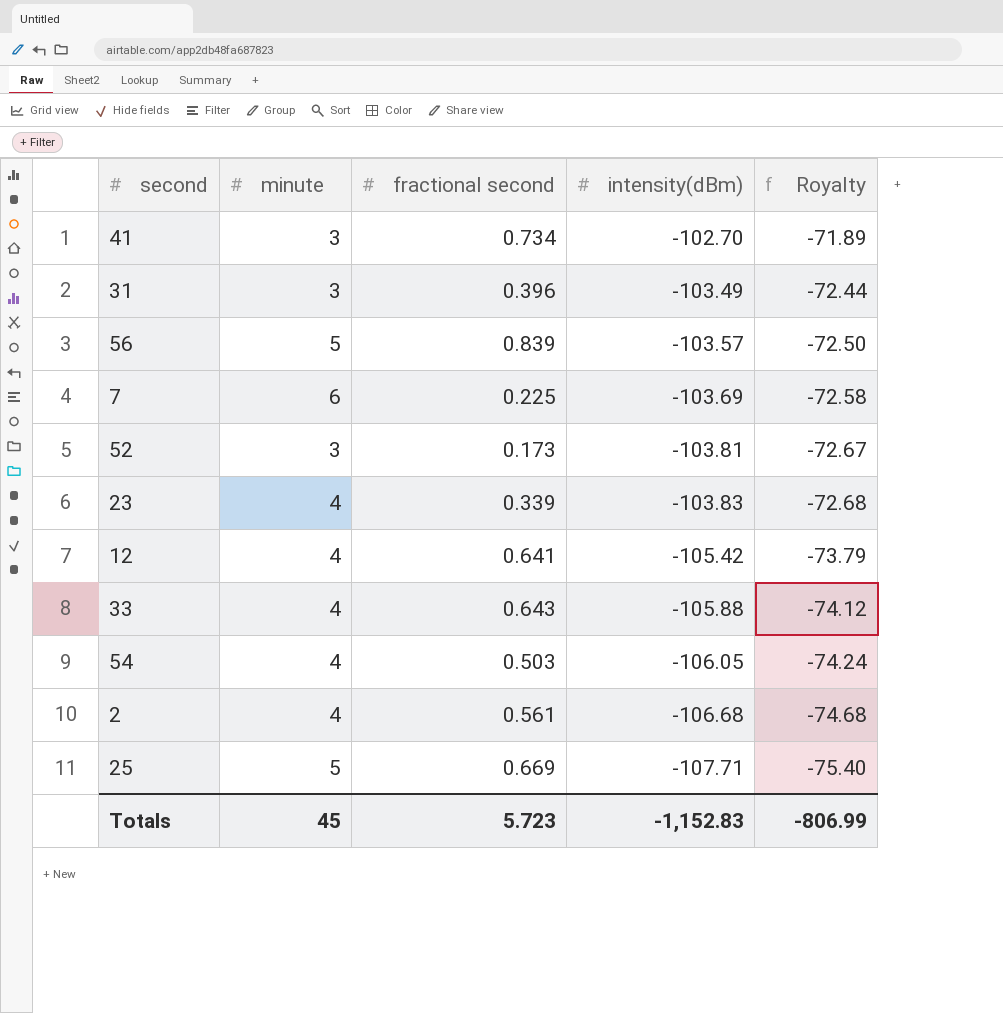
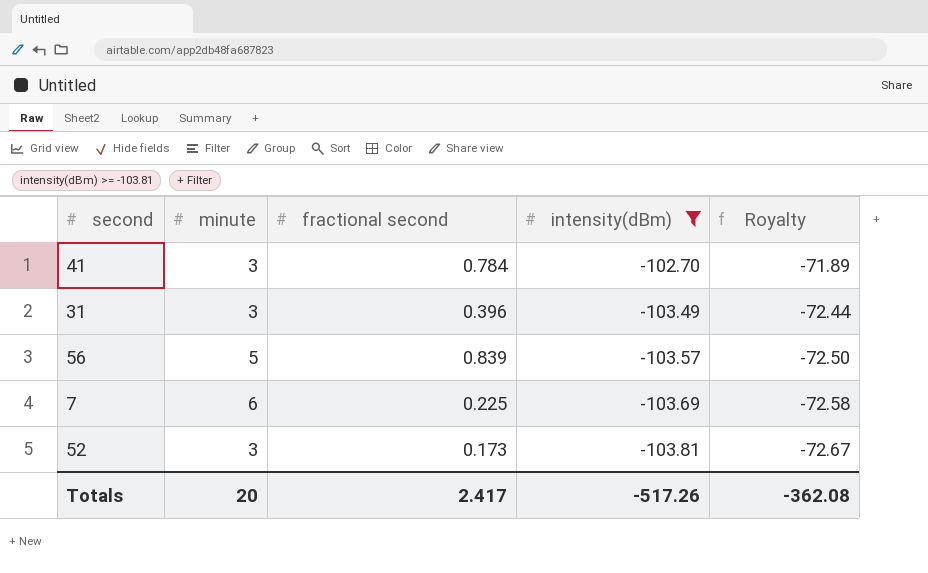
filter: none -> intensity(dBm) >= -103.81
41 | fractional second: 0.734 -> 0.784
Totals | minute: 45 -> 20
Totals | fractional second: 5.723 -> 2.417
Totals | intensity(dBm): -1,152.83 -> -517.26
Totals | Royalty: -806.99 -> -362.08

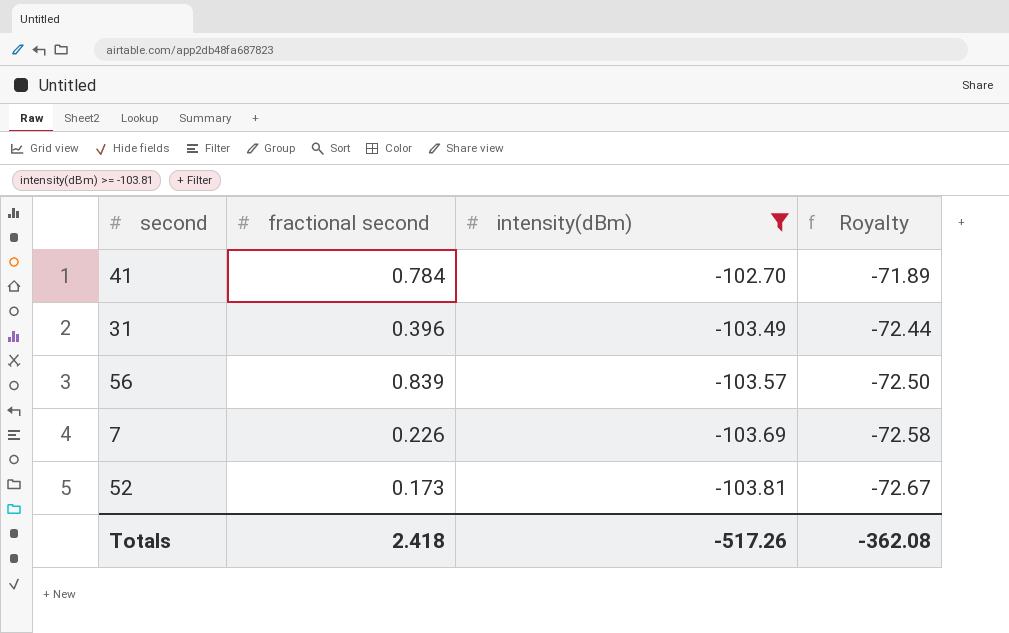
column minute | position: 2 -> none
7 | fractional second: 0.225 -> 0.226
Totals | fractional second: 2.417 -> 2.418

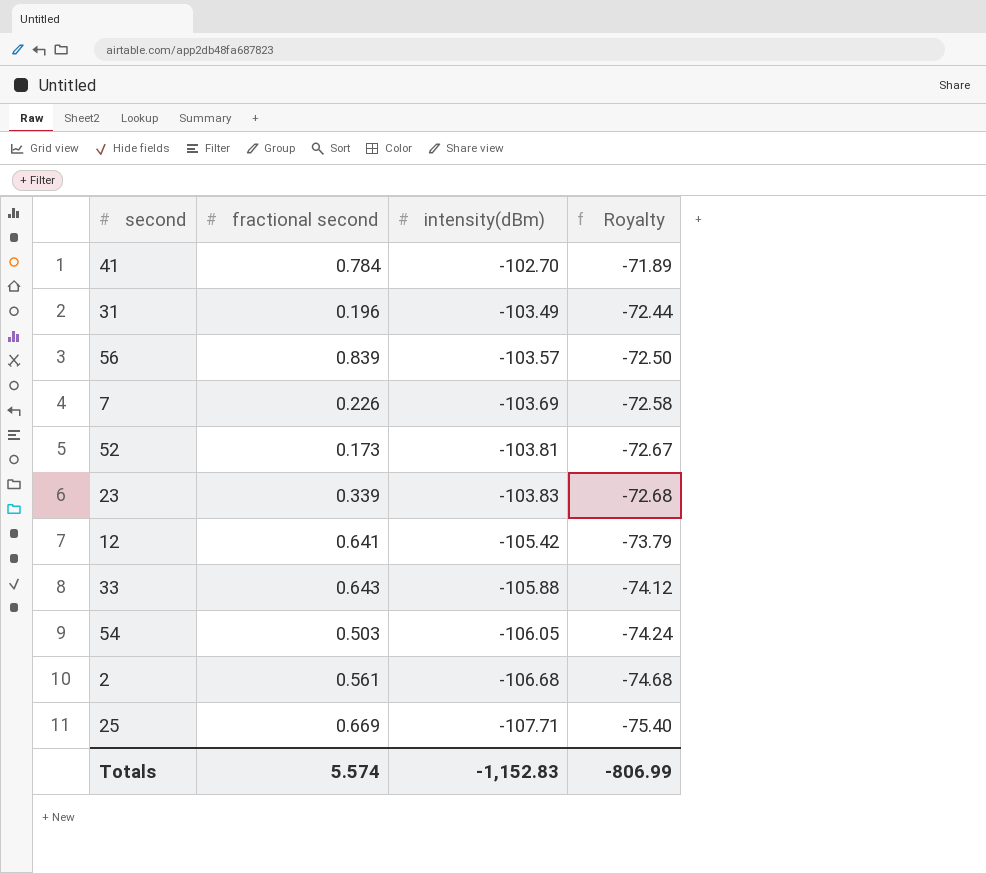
filter: intensity(dBm) >= -103.81 -> none
31 | fractional second: 0.396 -> 0.196
Totals | fractional second: 2.418 -> 5.574
Totals | intensity(dBm): -517.26 -> -1,152.83
Totals | Royalty: -362.08 -> -806.99

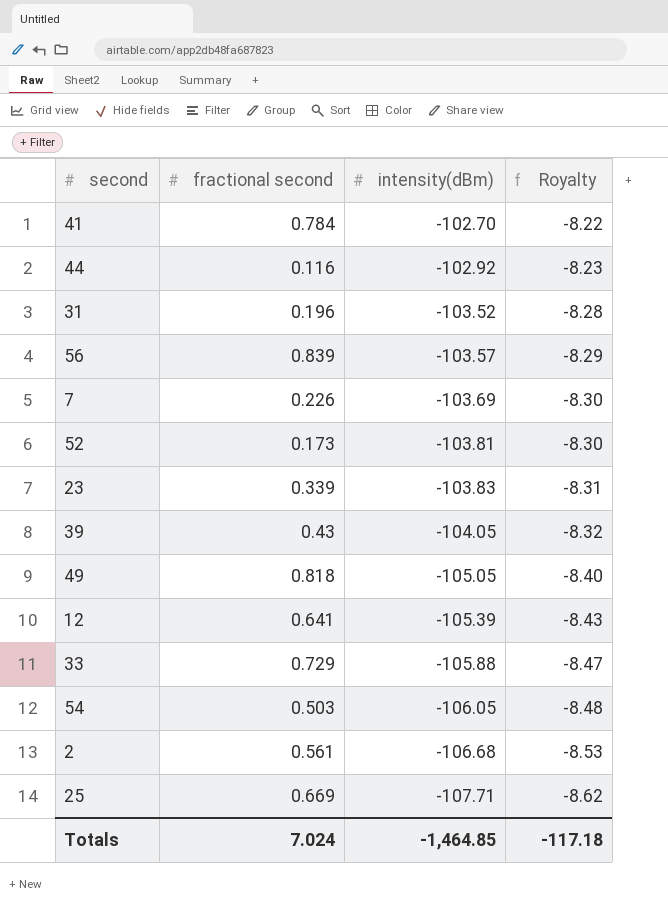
column Royalty | formula: [intensity(dBm)] * 0.7 -> [intensity(dBm)] * 0.08
row 44: none -> 0.116 | -102.92 | -8.23
31 | intensity(dBm): -103.49 -> -103.52
row 39: none -> 0.43 | -104.05 | -8.32
row 49: none -> 0.818 | -105.05 | -8.40
12 | intensity(dBm): -105.42 -> -105.39
33 | fractional second: 0.643 -> 0.729
Totals | fractional second: 5.574 -> 7.024
Totals | intensity(dBm): -1,152.83 -> -1,464.85
Totals | Royalty: -806.99 -> -117.18

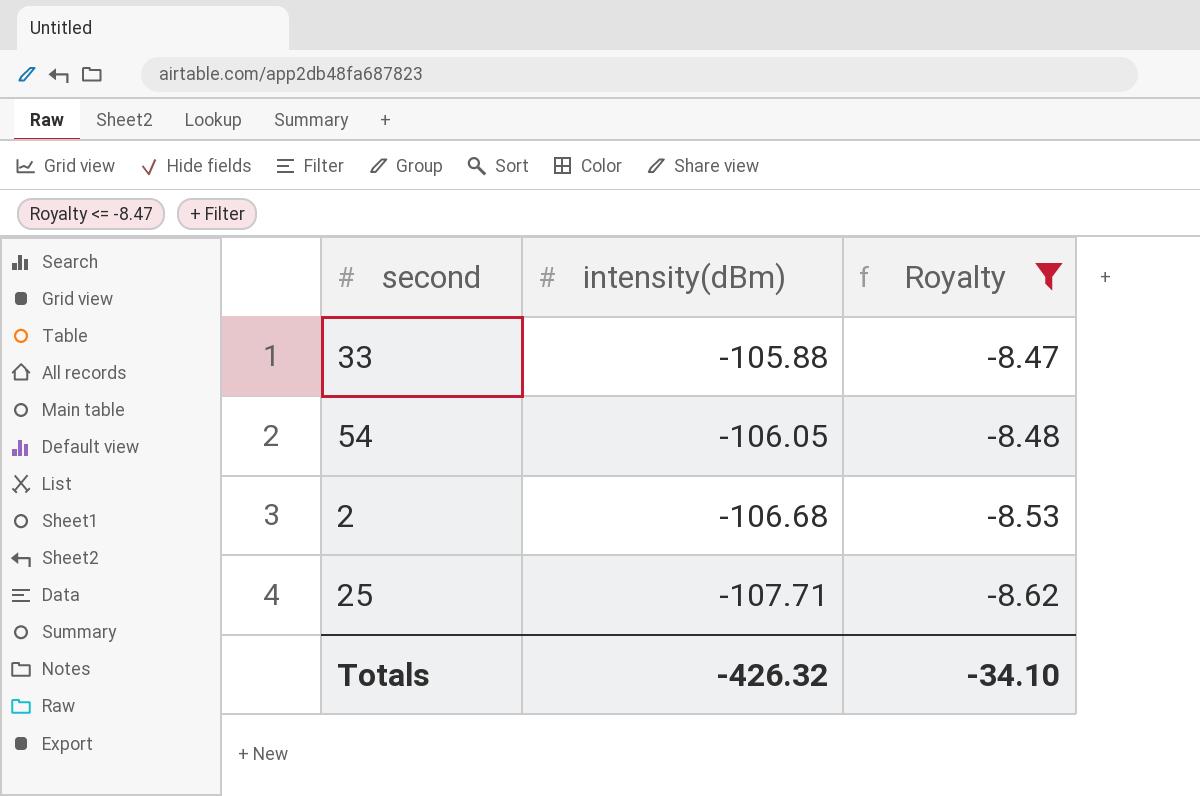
filter: none -> Royalty <= -8.47
column fractional second | position: 2 -> none
Totals | intensity(dBm): -1,464.85 -> -426.32
Totals | Royalty: -117.18 -> -34.10

